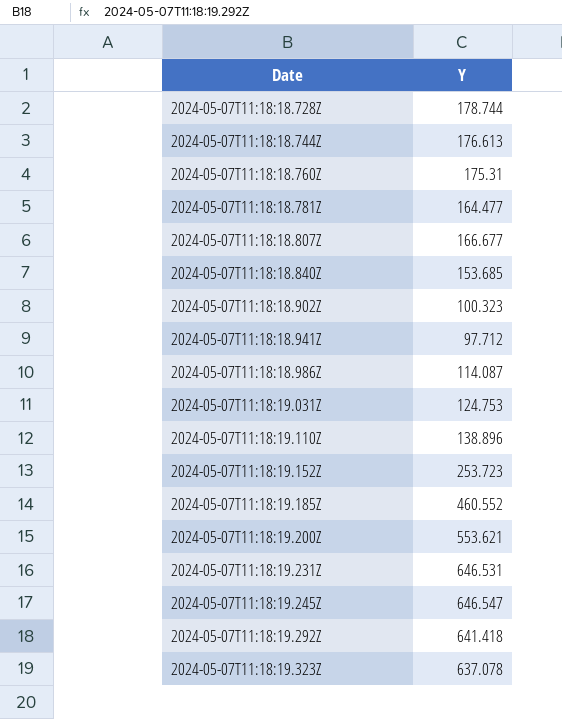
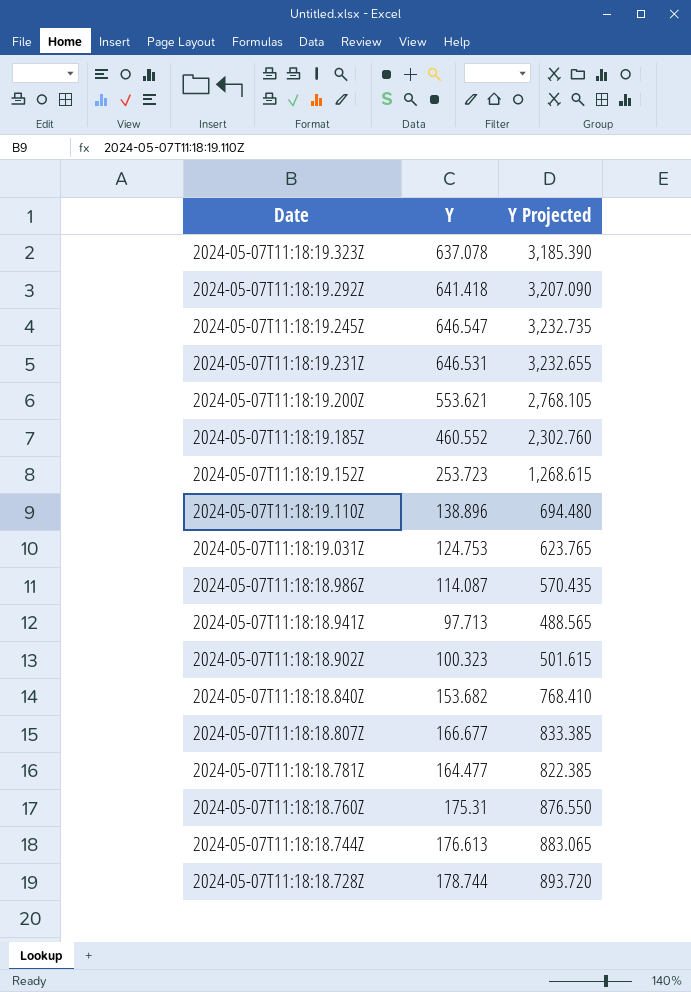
row order: Date ascending -> Date descending
column Y Projected | formula: none -> [Y] * 5
2024-05-07T11:18:18.941Z | Y: 97.712 -> 97.713
2024-05-07T11:18:18.840Z | Y: 153.685 -> 153.682

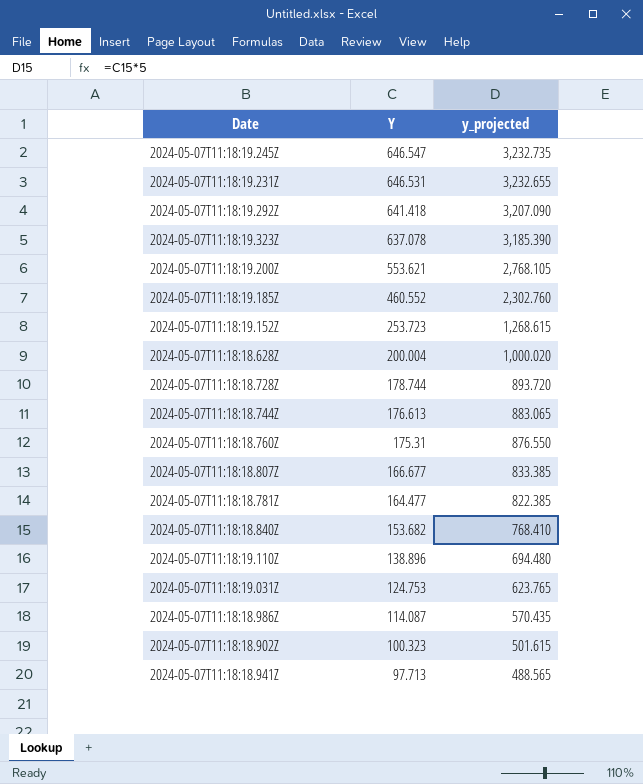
row order: Date descending -> Y descending
column name: Y Projected -> y_projected
row 2024-05-07T11:18:18.628Z: none -> 200.004 | 1,000.020

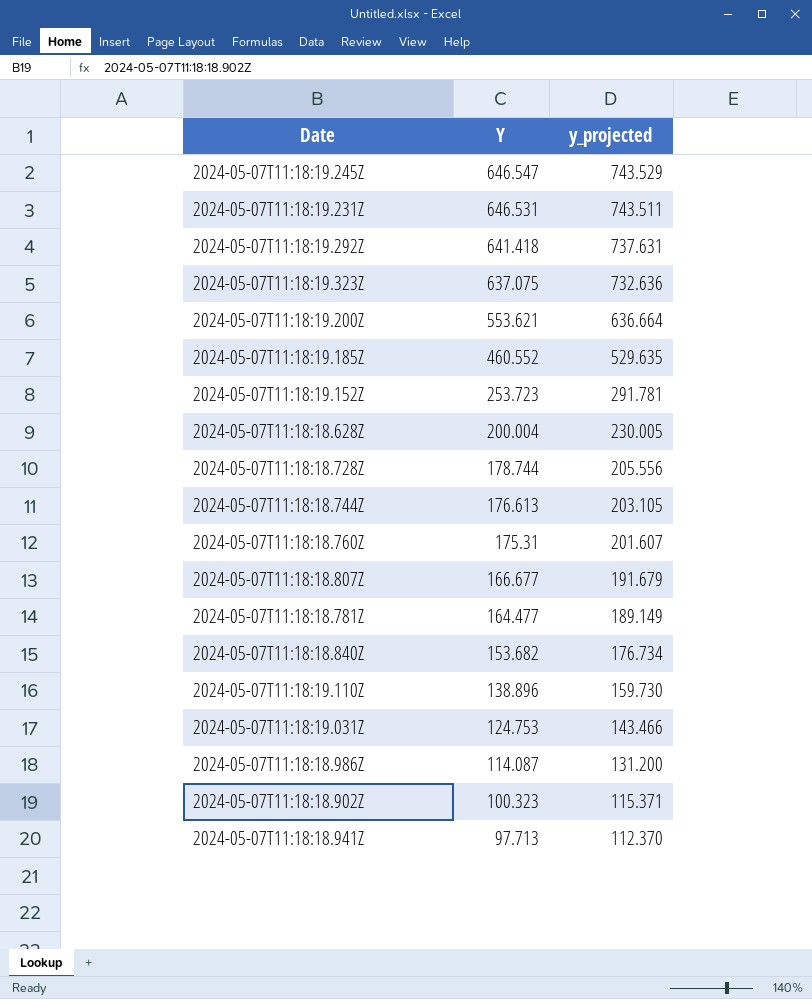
column y_projected | formula: [Y] * 5 -> [Y] * 1.15
2024-05-07T11:18:19.323Z | Y: 637.078 -> 637.075

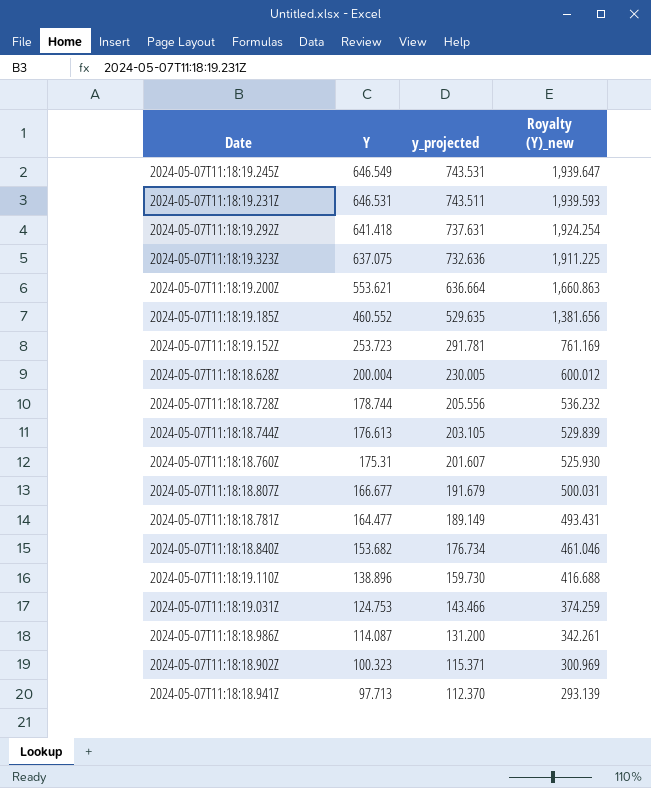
column Royalty (Y)_new | formula: none -> [Y] * 3
2024-05-07T11:18:19.245Z | Y: 646.547 -> 646.549
2024-05-07T11:18:19.245Z | y_projected: 743.529 -> 743.531

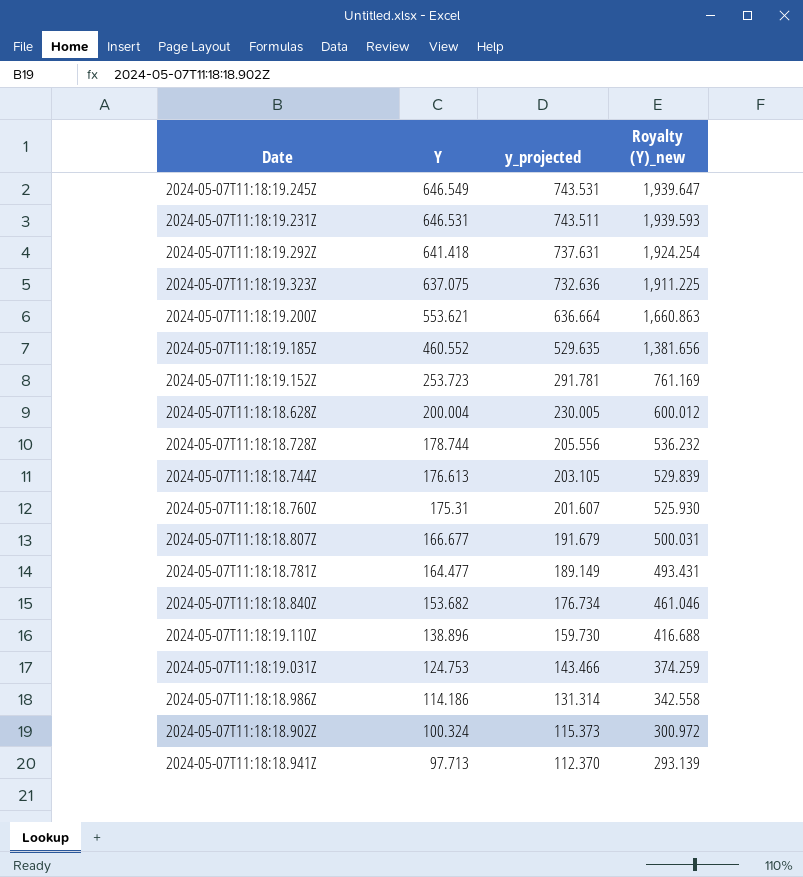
2024-05-07T11:18:18.986Z | Y: 114.087 -> 114.186
2024-05-07T11:18:18.986Z | y_projected: 131.200 -> 131.314
2024-05-07T11:18:18.986Z | Royalty (Y)_new: 342.261 -> 342.558
2024-05-07T11:18:18.902Z | Y: 100.323 -> 100.324
2024-05-07T11:18:18.902Z | y_projected: 115.371 -> 115.373
2024-05-07T11:18:18.902Z | Royalty (Y)_new: 300.969 -> 300.972

